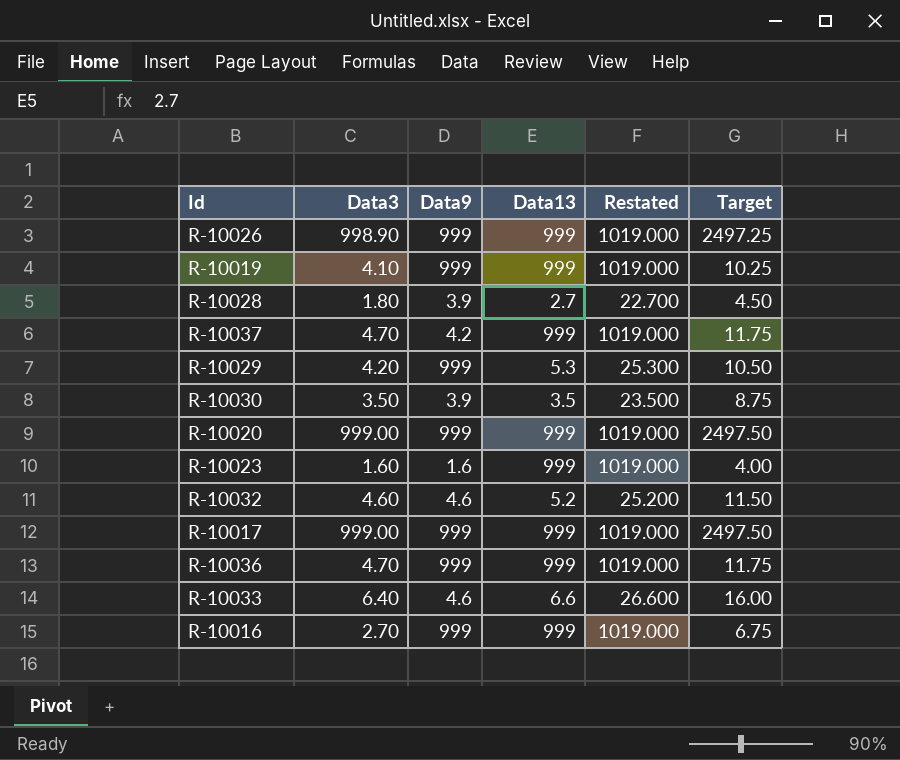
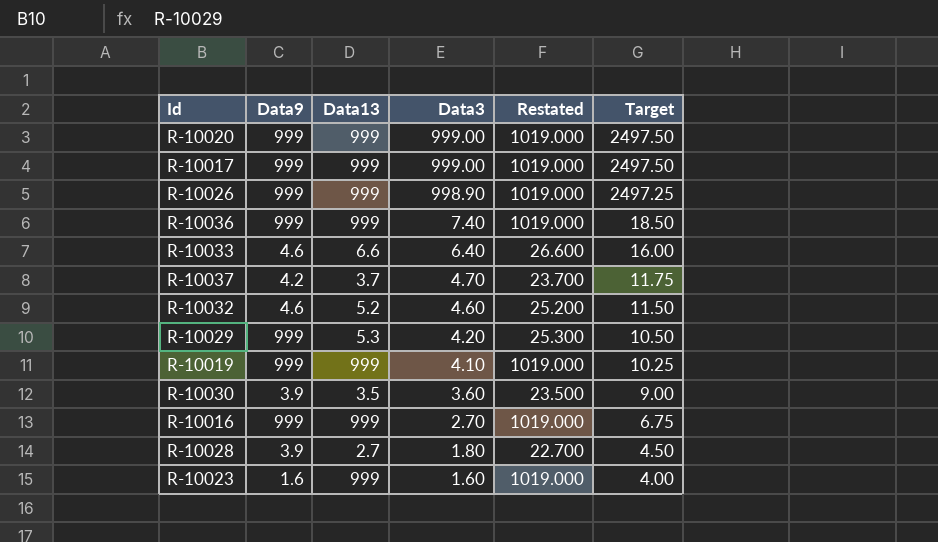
row order: none -> Data3 descending
column Data3 | position: 2 -> 4
R-10036 | Data3: 4.70 -> 7.40
R-10036 | Target: 11.75 -> 18.50
R-10037 | Data13: 999 -> 3.7
R-10037 | Restated: 1019.000 -> 23.700
R-10030 | Data3: 3.50 -> 3.60
R-10030 | Target: 8.75 -> 9.00

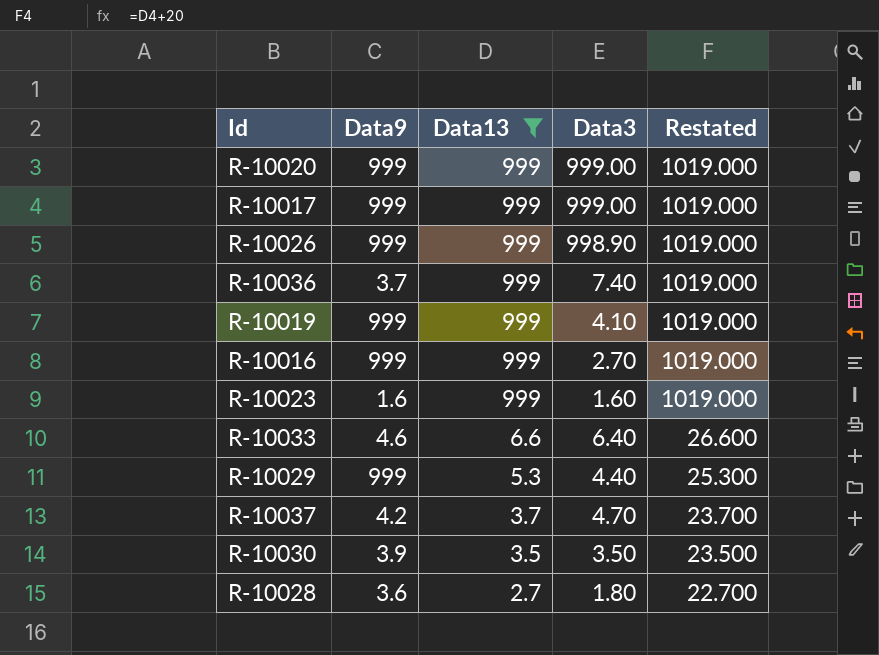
filter: none -> Data13 != 5.2
row order: Data3 descending -> Data13 descending
column Target | formula: [Data3] * 2.5 -> none
R-10036 | Data9: 999 -> 3.7
R-10029 | Data3: 4.20 -> 4.40
R-10030 | Data3: 3.60 -> 3.50
R-10028 | Data9: 3.9 -> 3.6

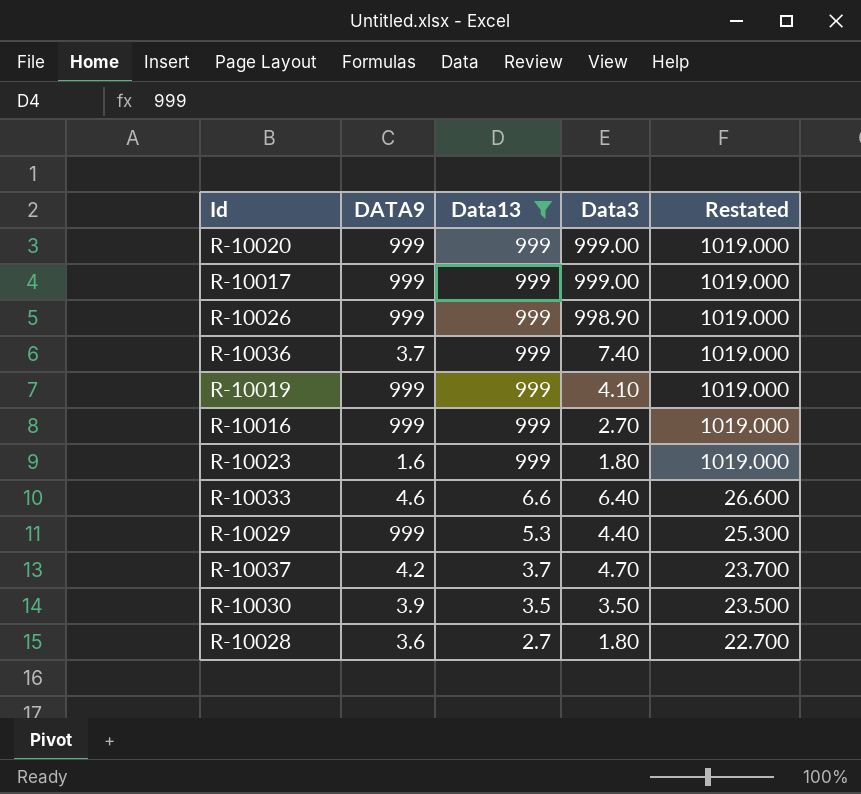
column name: Data9 -> DATA9
R-10023 | Data3: 1.60 -> 1.80

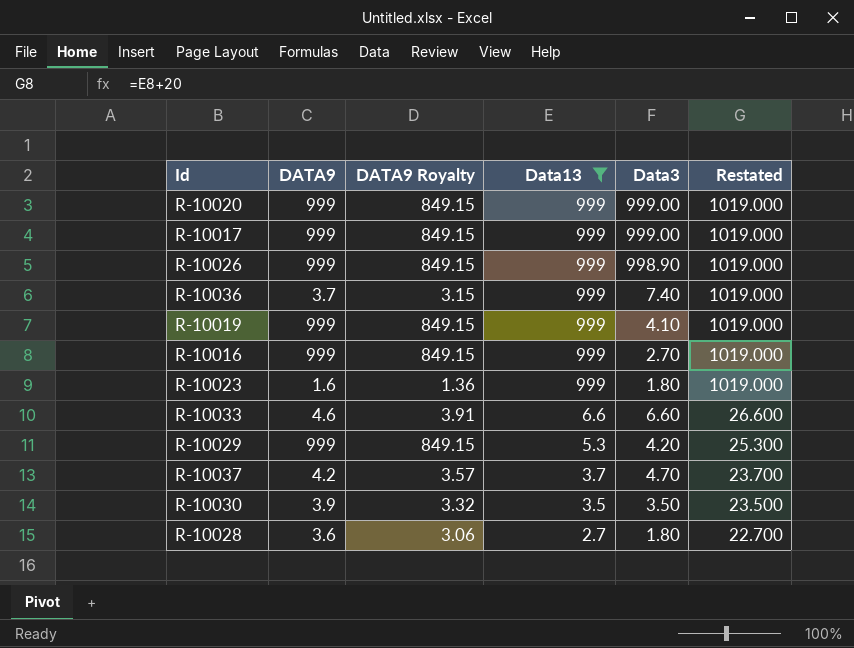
column DATA9 Royalty | formula: none -> [DATA9] * 0.85
R-10033 | Data3: 6.40 -> 6.60
R-10029 | Data3: 4.40 -> 4.20

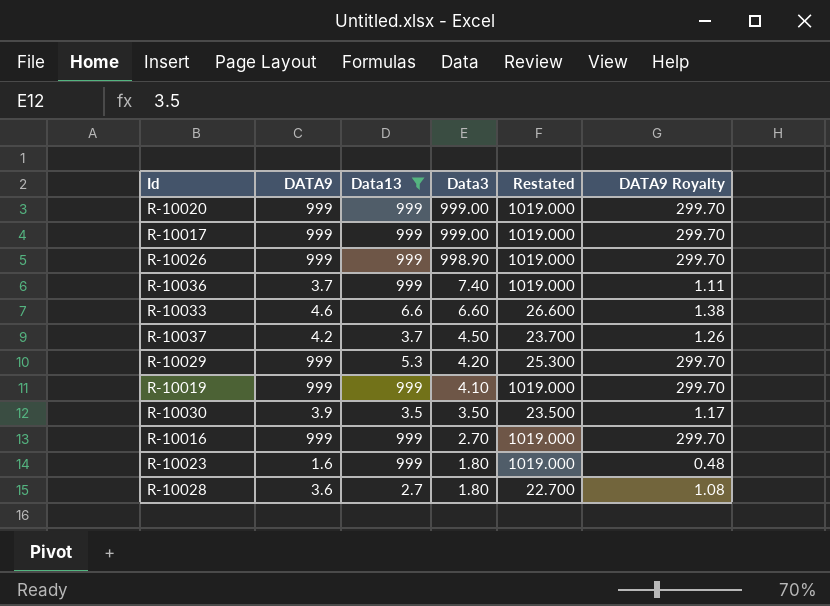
row order: Data13 descending -> Data3 descending
column DATA9 Royalty | formula: [DATA9] * 0.85 -> [DATA9] * 0.3
column DATA9 Royalty | position: 3 -> 6
R-10037 | Data3: 4.70 -> 4.50

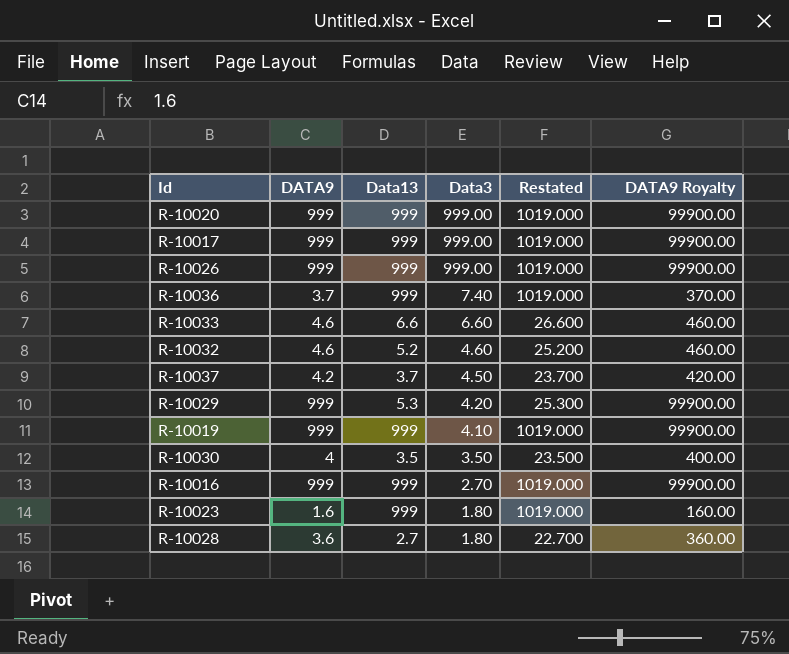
filter: Data13 != 5.2 -> none
column DATA9 Royalty | formula: [DATA9] * 0.3 -> [DATA9] * 100
R-10026 | Data3: 998.90 -> 999.00
R-10030 | DATA9: 3.9 -> 4

